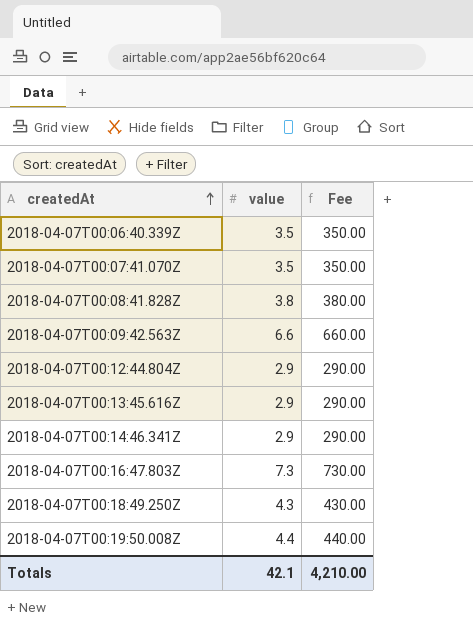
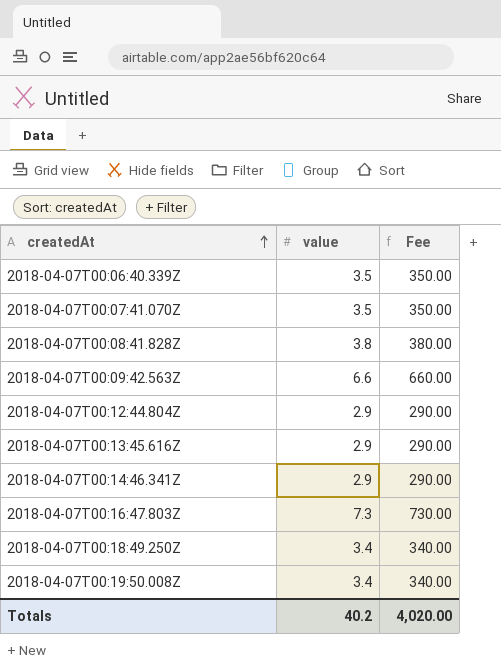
2018-04-07T00:18:49.250Z | value: 4.3 -> 3.4
2018-04-07T00:18:49.250Z | Fee: 430.00 -> 340.00
2018-04-07T00:19:50.008Z | value: 4.4 -> 3.4
2018-04-07T00:19:50.008Z | Fee: 440.00 -> 340.00
Totals | value: 42.1 -> 40.2
Totals | Fee: 4,210.00 -> 4,020.00

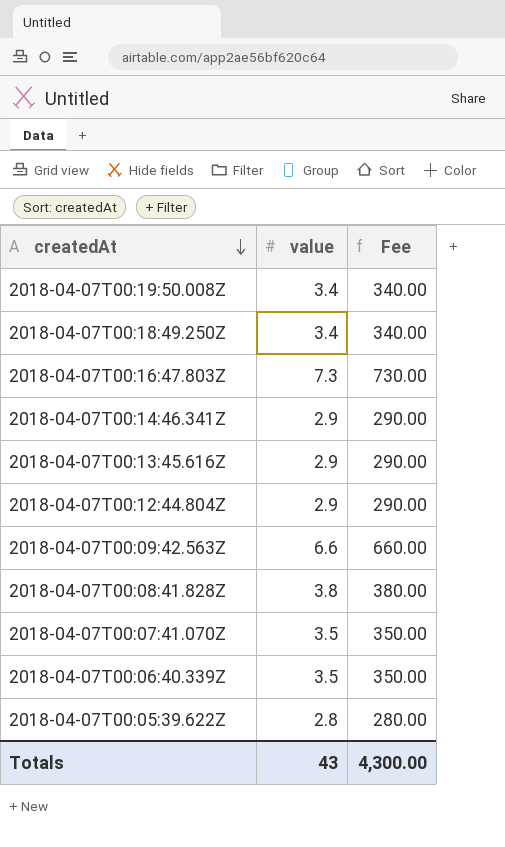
row order: createdAt ascending -> createdAt descending
row 2018-04-07T00:05:39.622Z: none -> 2.8 | 280.00
Totals | value: 40.2 -> 43
Totals | Fee: 4,020.00 -> 4,300.00

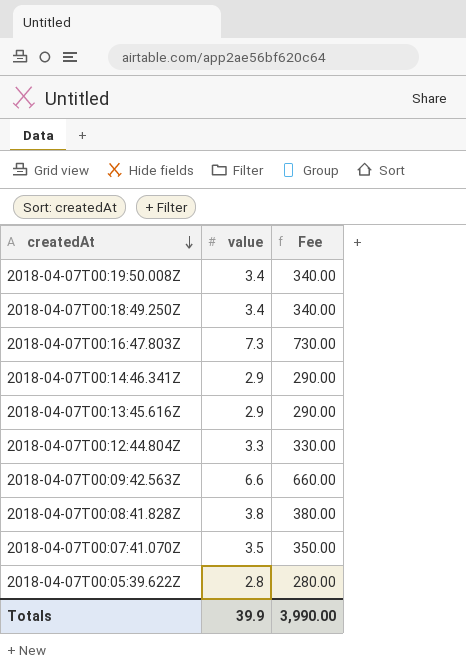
row 2018-04-07T00:06:40.339Z: 3.5 | 350.00 -> none
2018-04-07T00:12:44.804Z | value: 2.9 -> 3.3
2018-04-07T00:12:44.804Z | Fee: 290.00 -> 330.00
Totals | value: 43 -> 39.9
Totals | Fee: 4,300.00 -> 3,990.00

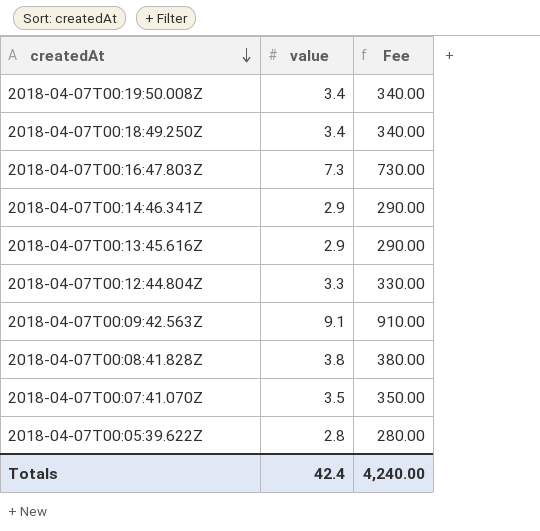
2018-04-07T00:09:42.563Z | value: 6.6 -> 9.1
2018-04-07T00:09:42.563Z | Fee: 660.00 -> 910.00
Totals | value: 39.9 -> 42.4
Totals | Fee: 3,990.00 -> 4,240.00

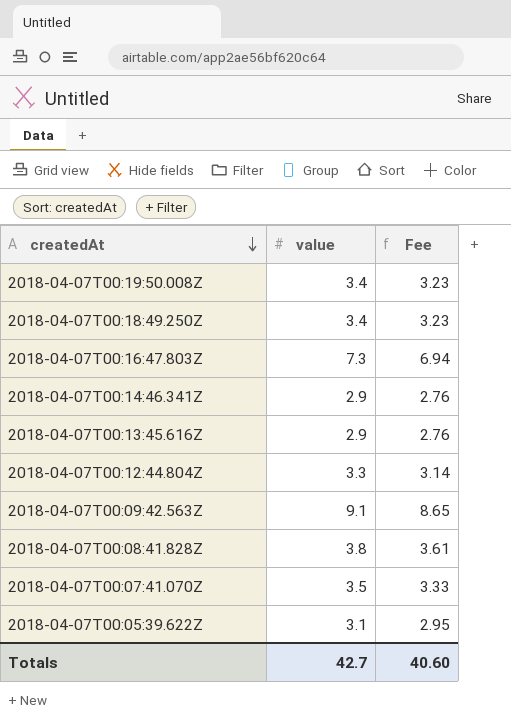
column Fee | formula: [value] * 100 -> [value] * 0.95
2018-04-07T00:05:39.622Z | value: 2.8 -> 3.1
Totals | value: 42.4 -> 42.7
Totals | Fee: 4,240.00 -> 40.60

